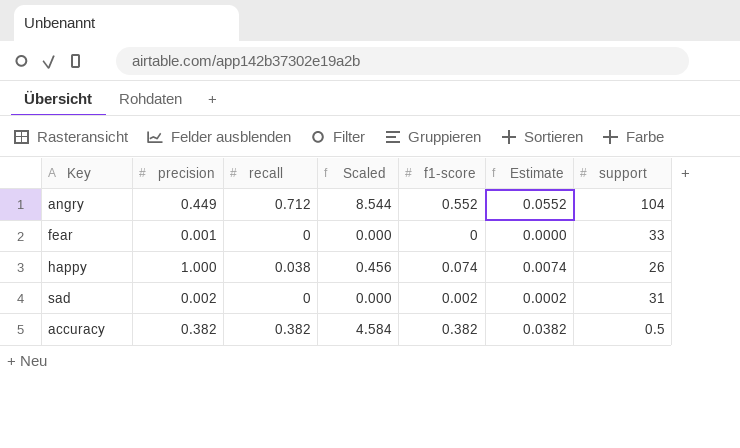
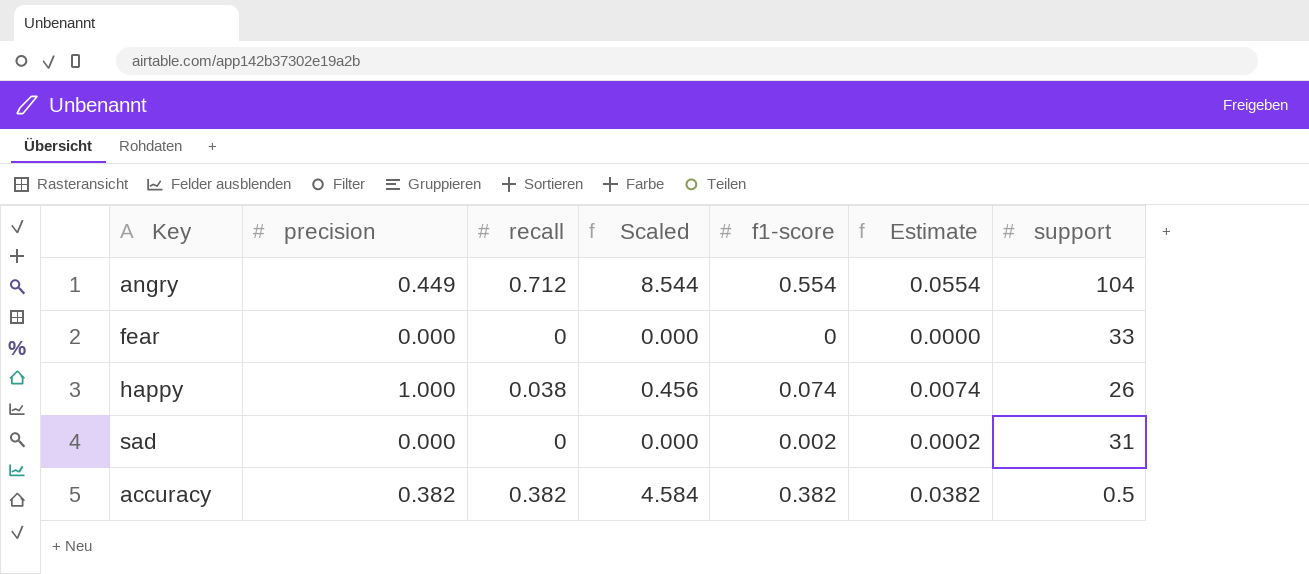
angry | f1-score: 0.552 -> 0.554
angry | Estimate: 0.0552 -> 0.0554
fear | precision: 0.001 -> 0.000
sad | precision: 0.002 -> 0.000

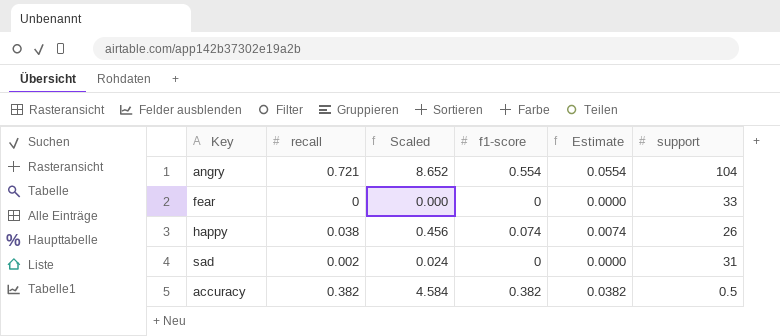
column precision | position: 2 -> none
angry | recall: 0.712 -> 0.721
angry | Scaled: 8.544 -> 8.652
sad | recall: 0 -> 0.002
sad | Scaled: 0.000 -> 0.024
sad | f1-score: 0.002 -> 0
sad | Estimate: 0.0002 -> 0.0000

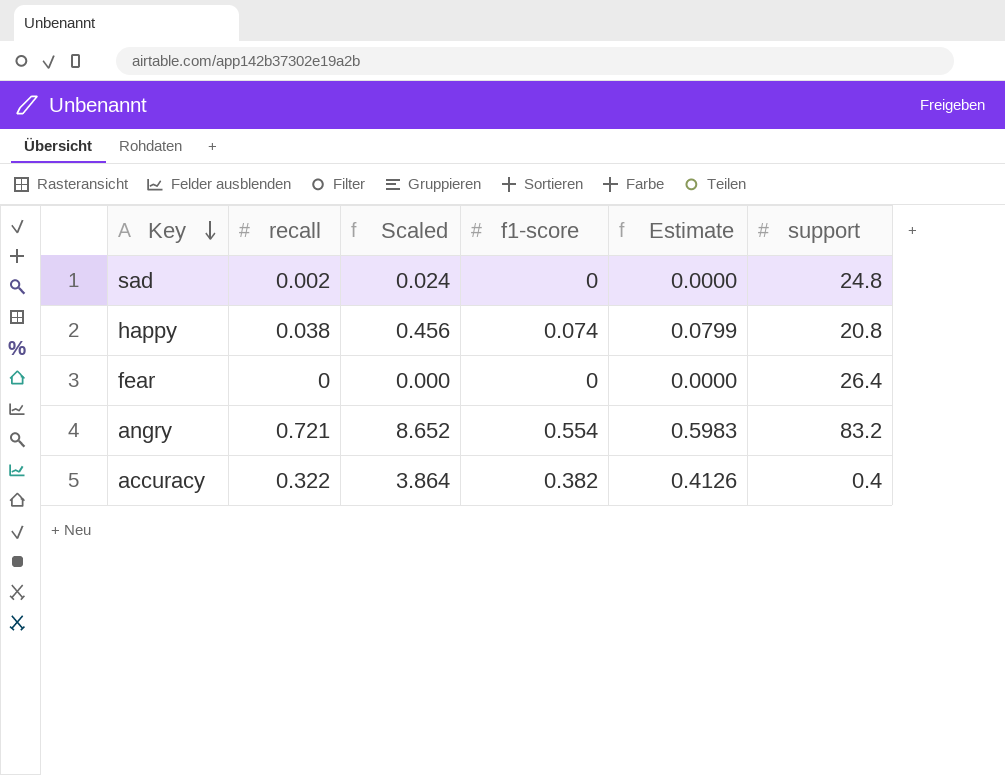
row order: none -> Key descending
column Estimate | formula: [f1-score] * 0.1 -> [f1-score] * 1.08
sad | support: 31 -> 24.8
happy | support: 26 -> 20.8
fear | support: 33 -> 26.4
angry | support: 104 -> 83.2
accuracy | recall: 0.382 -> 0.322
accuracy | Scaled: 4.584 -> 3.864
accuracy | support: 0.5 -> 0.4

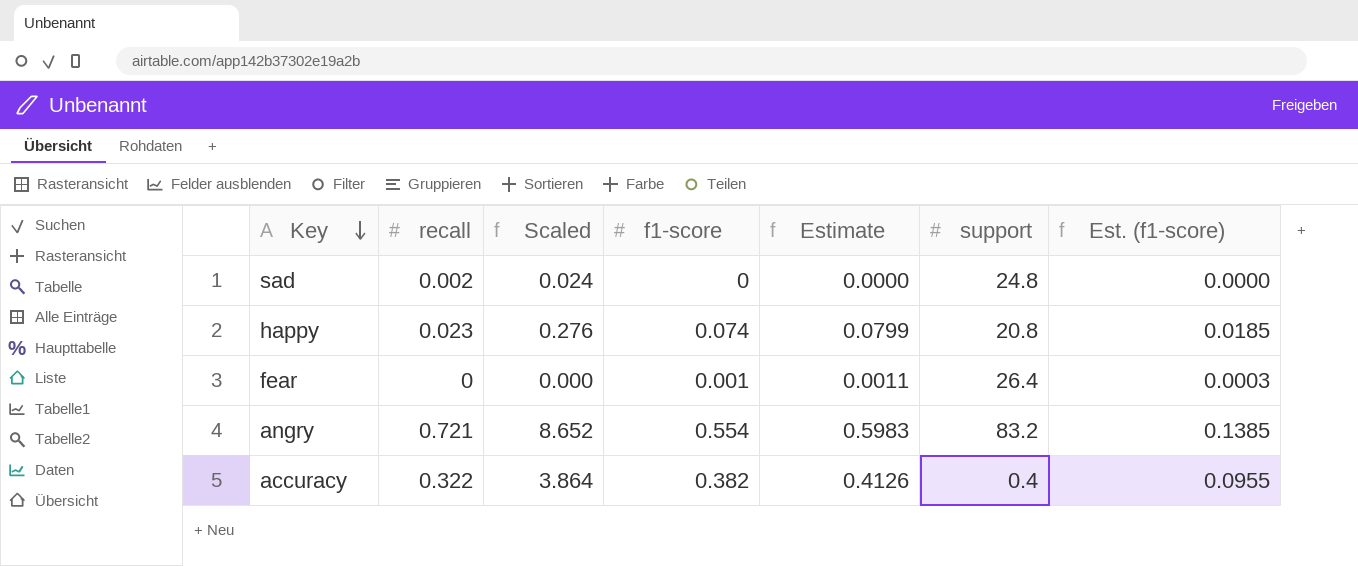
column Est. (f1-score) | formula: none -> [f1-score] * 0.25
happy | recall: 0.038 -> 0.023
happy | Scaled: 0.456 -> 0.276
fear | f1-score: 0 -> 0.001
fear | Estimate: 0.0000 -> 0.0011

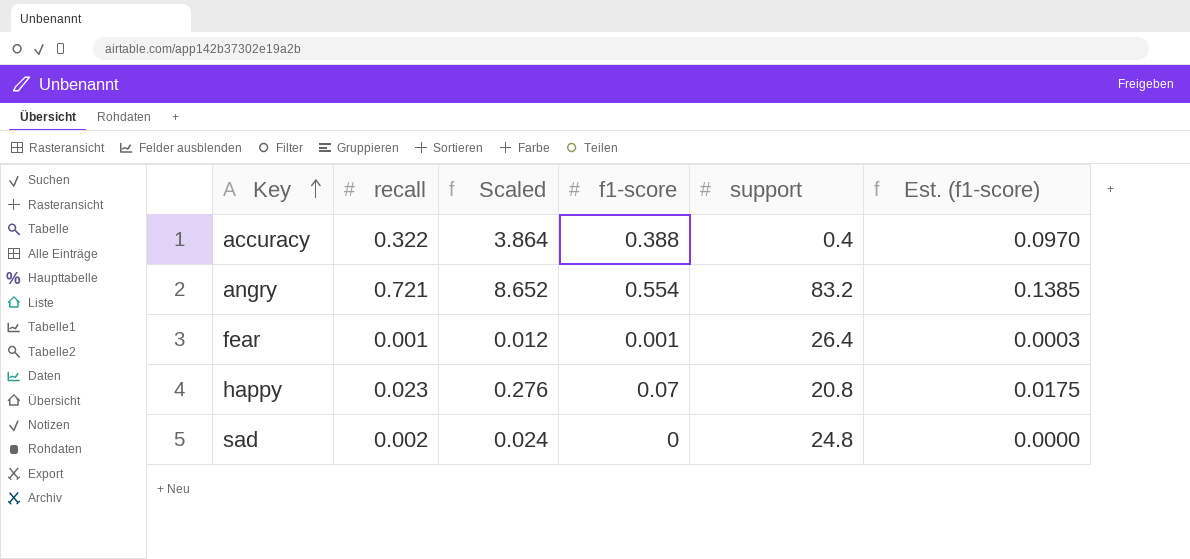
row order: Key descending -> Key ascending
column Estimate | formula: [f1-score] * 1.08 -> none
accuracy | f1-score: 0.382 -> 0.388
accuracy | Est. (f1-score): 0.0955 -> 0.0970
fear | recall: 0 -> 0.001
fear | Scaled: 0.000 -> 0.012
happy | f1-score: 0.074 -> 0.07
happy | Est. (f1-score): 0.0185 -> 0.0175

